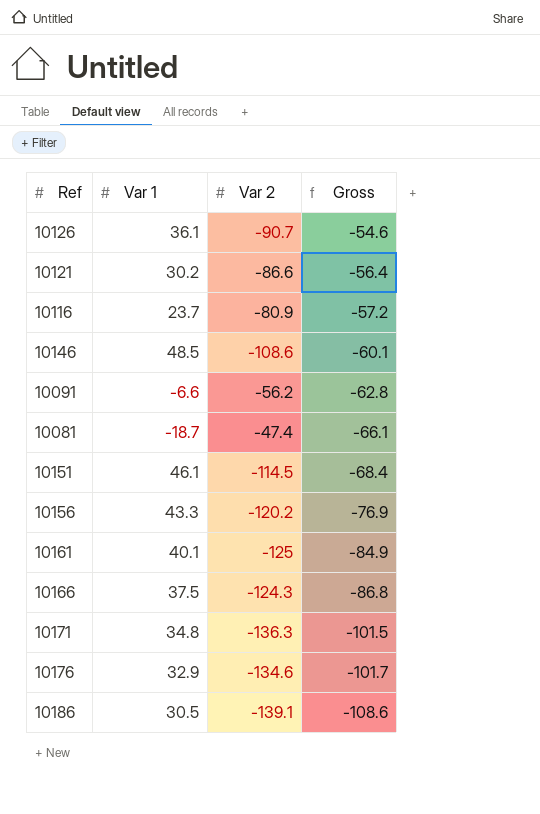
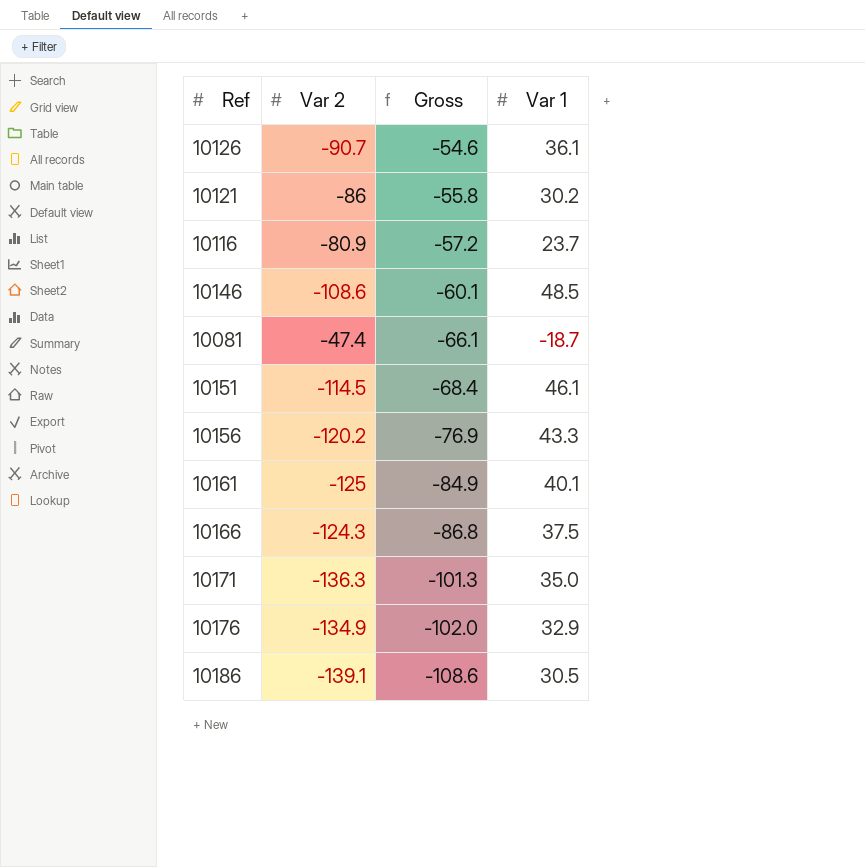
column Var 1 | position: 2 -> 4
row 10091: -6.6 | -56.2 | -62.8 -> none
10121 | Var 2: -86.6 -> -86
10121 | Gross: -56.4 -> -55.8
10171 | Gross: -101.5 -> -101.3
10171 | Var 1: 34.8 -> 35.0
10176 | Var 2: -134.6 -> -134.9
10176 | Gross: -101.7 -> -102.0

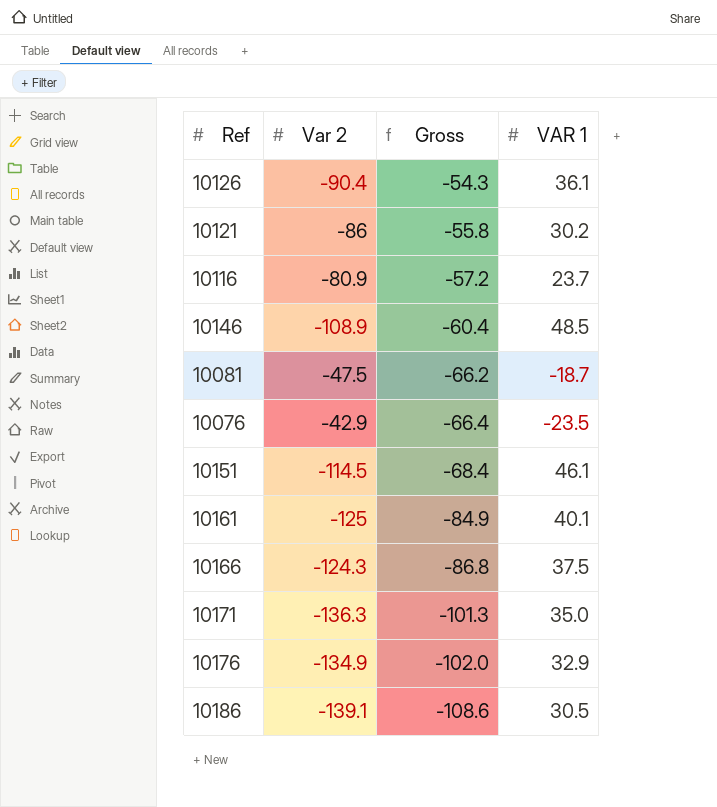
column name: Var 1 -> VAR 1
row 10156: -120.2 | -76.9 | 43.3 -> none
10126 | Var 2: -90.7 -> -90.4
10126 | Gross: -54.6 -> -54.3
10146 | Var 2: -108.6 -> -108.9
10146 | Gross: -60.1 -> -60.4
10081 | Var 2: -47.4 -> -47.5
10081 | Gross: -66.1 -> -66.2
row 10076: none -> -42.9 | -66.4 | -23.5

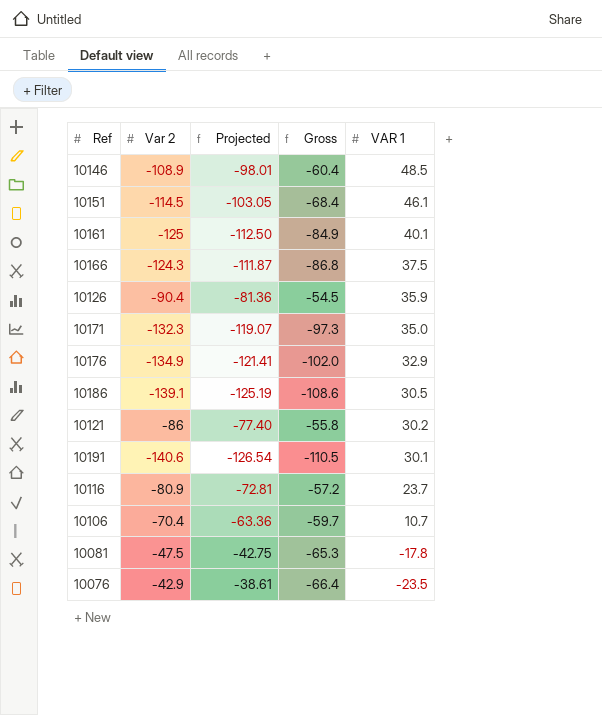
row order: Gross descending -> VAR 1 descending
column Projected | formula: none -> [Var 2] * 0.9
10126 | Gross: -54.3 -> -54.5
10126 | VAR 1: 36.1 -> 35.9
10171 | Var 2: -136.3 -> -132.3
10171 | Gross: -101.3 -> -97.3
row 10191: none -> -140.6 | -126.54 | -110.5 | 30.1
row 10106: none -> -70.4 | -63.36 | -59.7 | 10.7
10081 | Gross: -66.2 -> -65.3
10081 | VAR 1: -18.7 -> -17.8

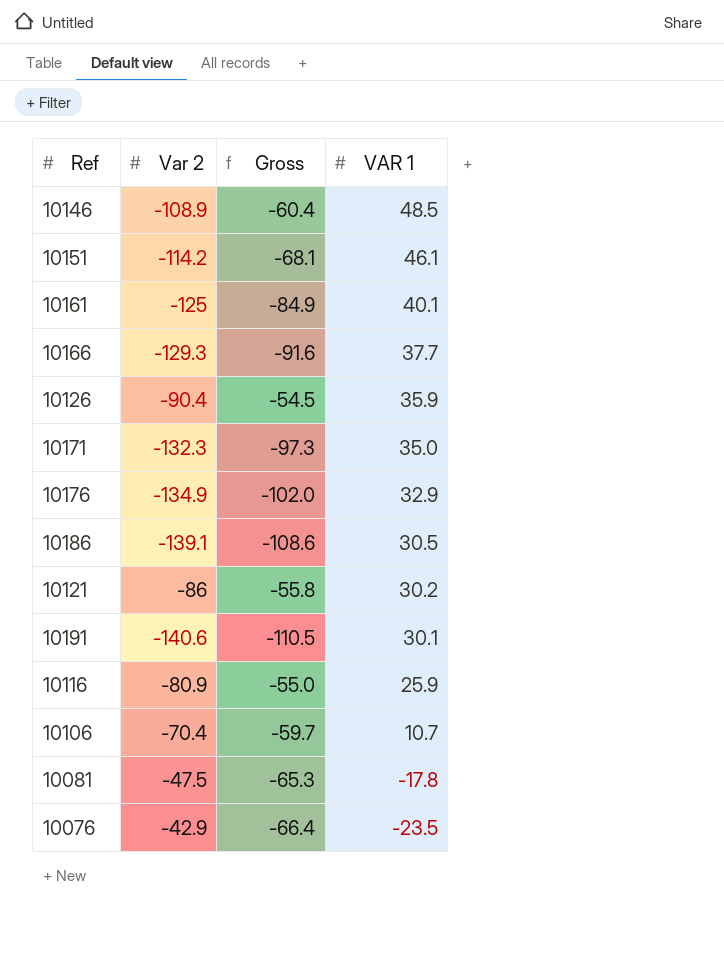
column Projected | formula: [Var 2] * 0.9 -> none
10151 | Var 2: -114.5 -> -114.2
10151 | Gross: -68.4 -> -68.1
10166 | Var 2: -124.3 -> -129.3
10166 | Gross: -86.8 -> -91.6
10166 | VAR 1: 37.5 -> 37.7
10116 | Gross: -57.2 -> -55.0
10116 | VAR 1: 23.7 -> 25.9

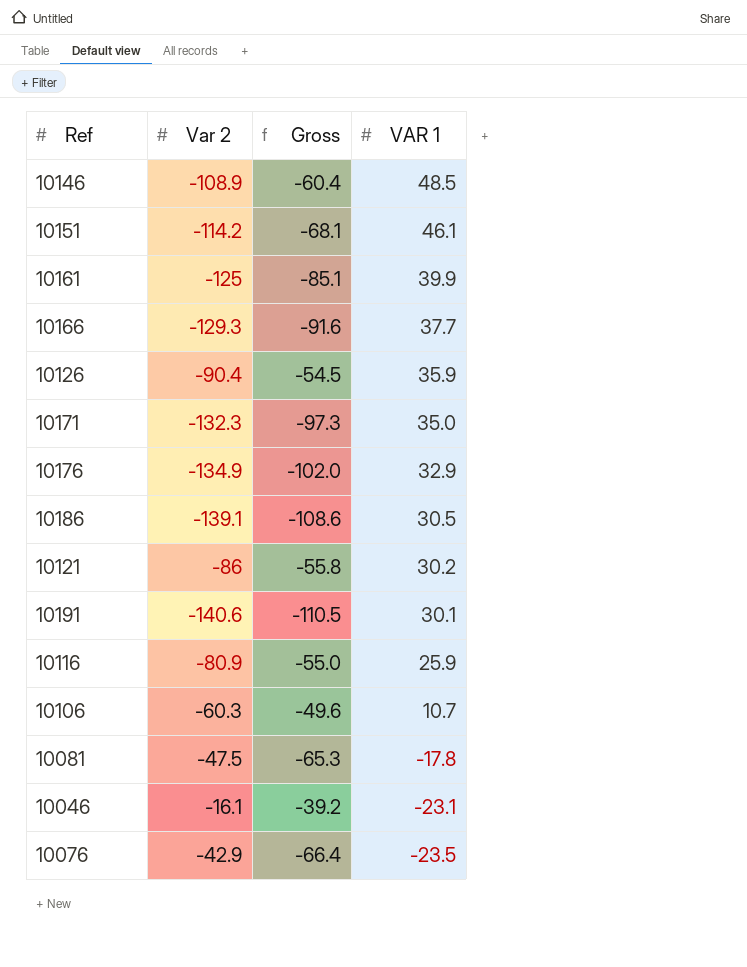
10161 | Gross: -84.9 -> -85.1
10161 | VAR 1: 40.1 -> 39.9
10106 | Var 2: -70.4 -> -60.3
10106 | Gross: -59.7 -> -49.6
row 10046: none -> -16.1 | -39.2 | -23.1

